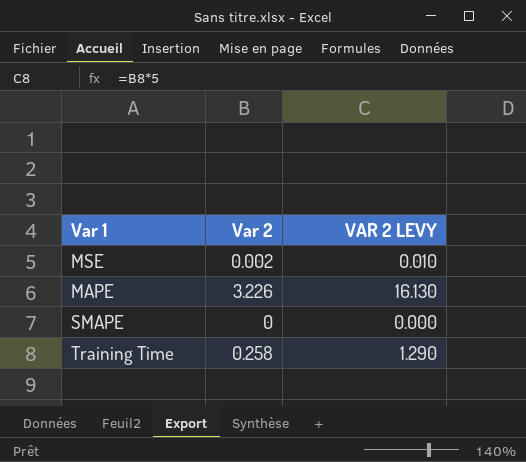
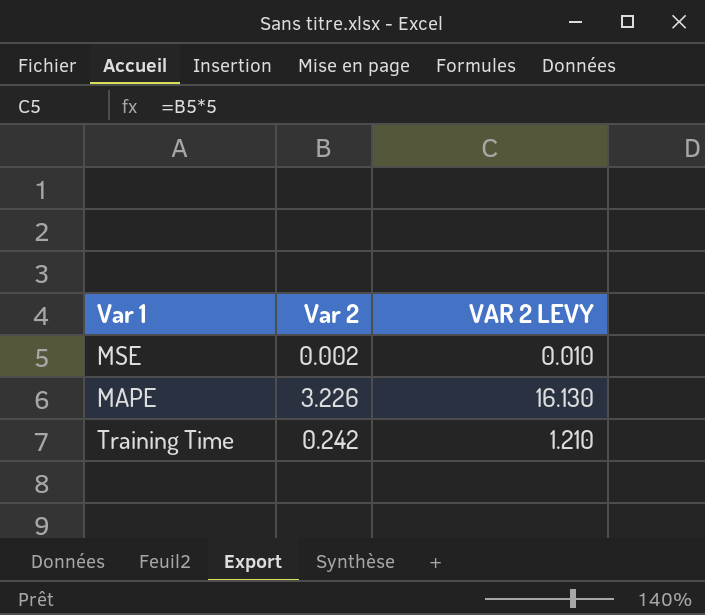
row SMAPE: 0 | 0.000 -> none
Training Time | Var 2: 0.258 -> 0.242
Training Time | VAR 2 LEVY: 1.290 -> 1.210

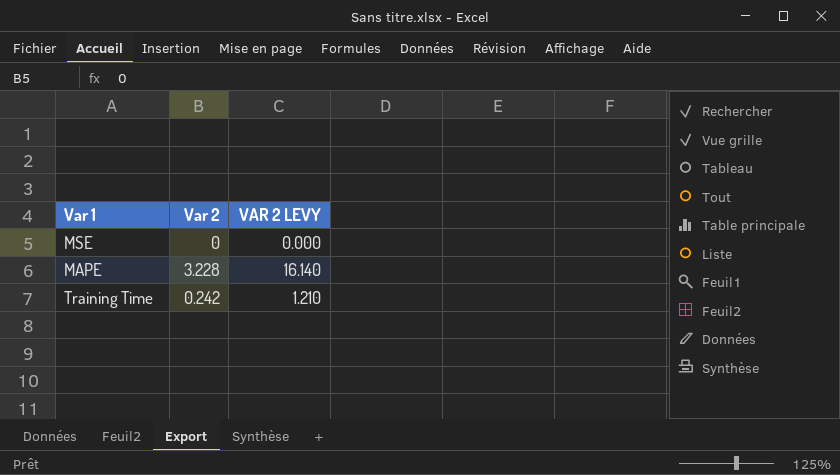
MSE | Var 2: 0.002 -> 0
MSE | VAR 2 LEVY: 0.010 -> 0.000
MAPE | Var 2: 3.226 -> 3.228
MAPE | VAR 2 LEVY: 16.130 -> 16.140

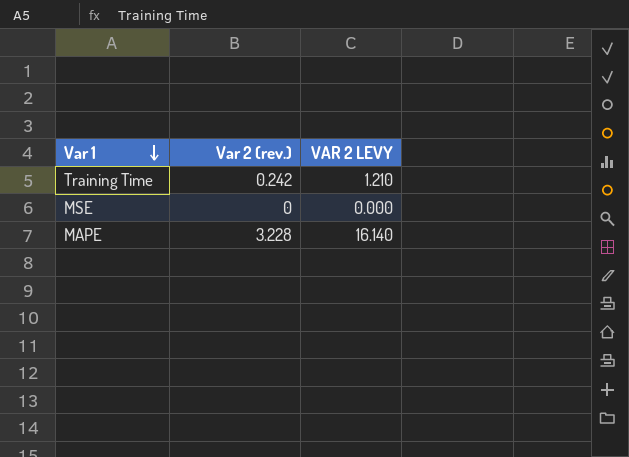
row order: none -> Var 1 descending
column name: Var 2 -> Var 2 (rev.)

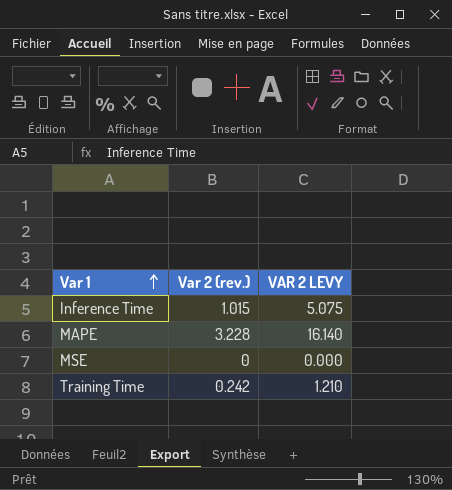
row order: Var 1 descending -> Var 1 ascending
row Inference Time: none -> 1.015 | 5.075

